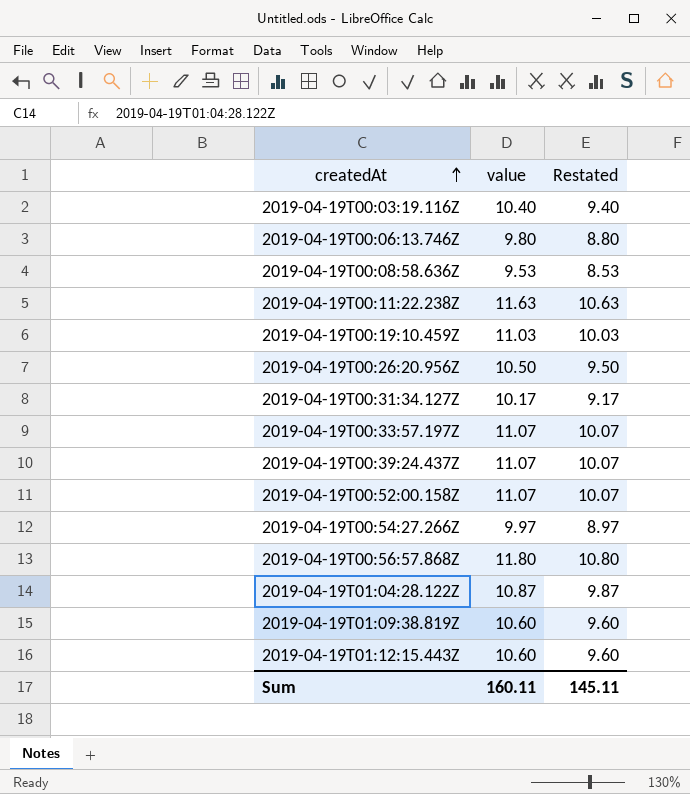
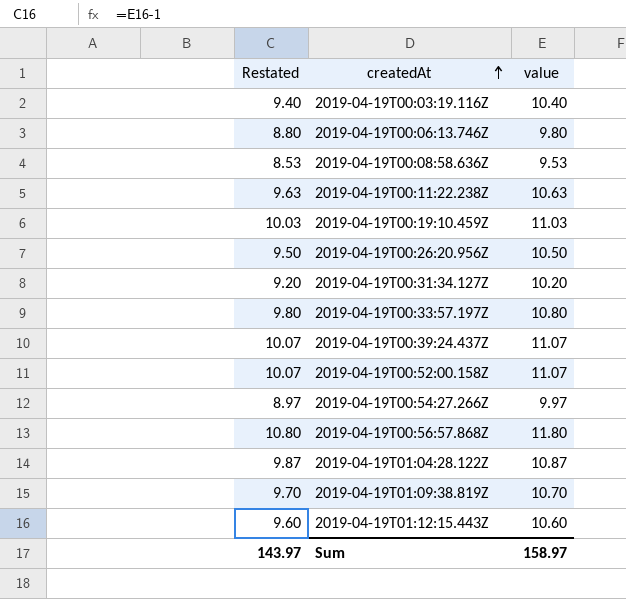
column Restated | position: 3 -> 1
2019-04-19T00:11:22.238Z | Restated: 10.63 -> 9.63
2019-04-19T00:11:22.238Z | value: 11.63 -> 10.63
2019-04-19T00:31:34.127Z | Restated: 9.17 -> 9.20
2019-04-19T00:31:34.127Z | value: 10.17 -> 10.20
2019-04-19T00:33:57.197Z | Restated: 10.07 -> 9.80
2019-04-19T00:33:57.197Z | value: 11.07 -> 10.80
2019-04-19T01:09:38.819Z | Restated: 9.60 -> 9.70
2019-04-19T01:09:38.819Z | value: 10.60 -> 10.70
Sum | Restated: 145.11 -> 143.97
Sum | value: 160.11 -> 158.97

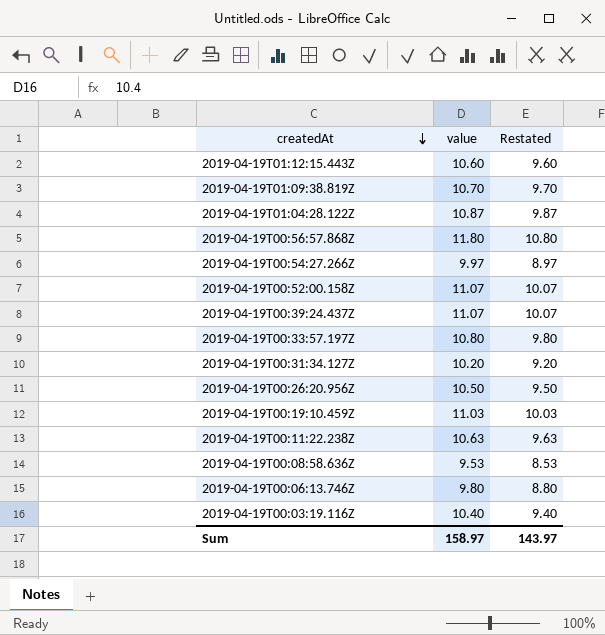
row order: createdAt ascending -> createdAt descending
column Restated | position: 1 -> 3

